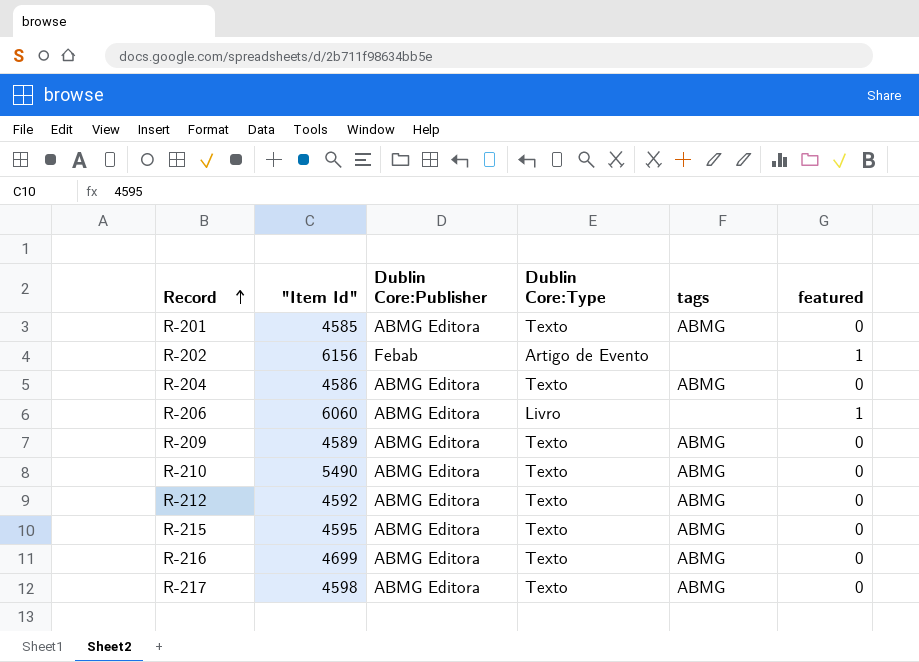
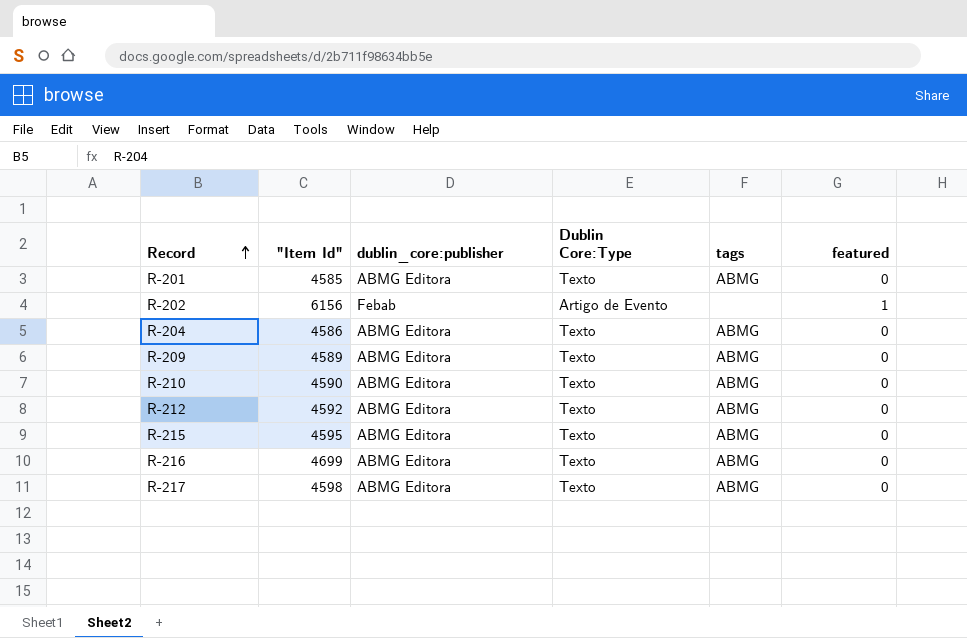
column name: Dublin Core:Publisher -> dublin_core:publisher
row R-206: 6060 | ABMG Editora | Livro | none | 1 -> none
R-210 | "Item Id": 5490 -> 4590

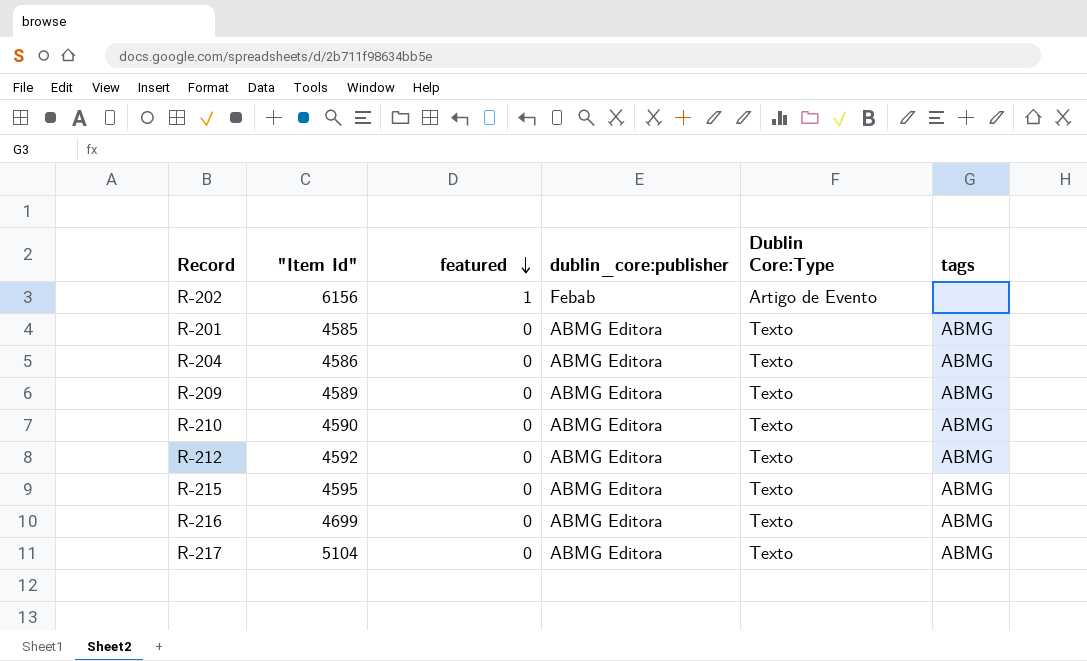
row order: Record ascending -> featured descending
column featured | position: 6 -> 3
R-217 | "Item Id": 4598 -> 5104

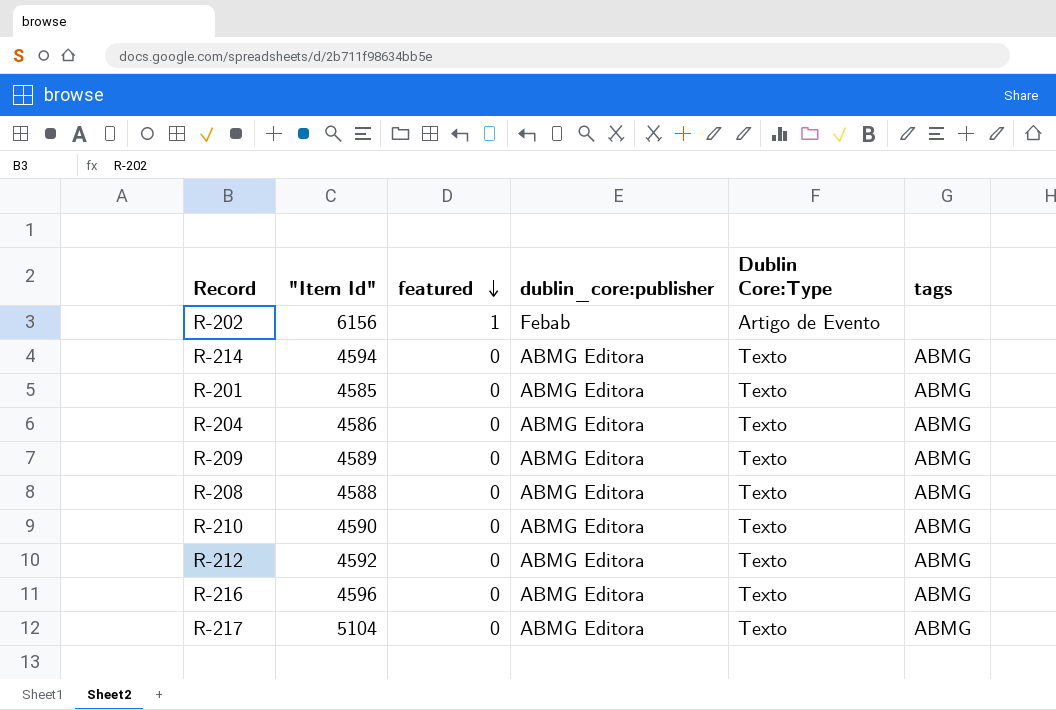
row R-215: 4595 | 0 | ABMG Editora | Texto | ABMG -> none
row R-214: none -> 4594 | 0 | ABMG Editora | Texto | ABMG
row R-208: none -> 4588 | 0 | ABMG Editora | Texto | ABMG
R-216 | "Item Id": 4699 -> 4596

